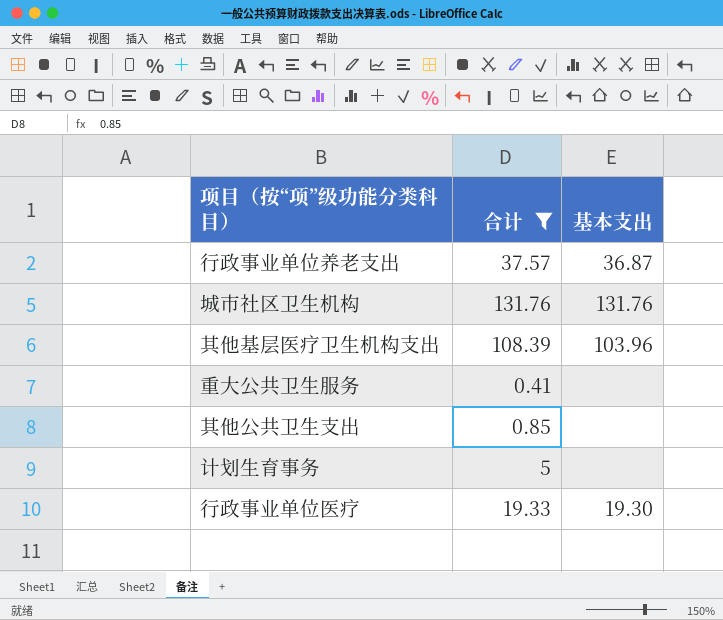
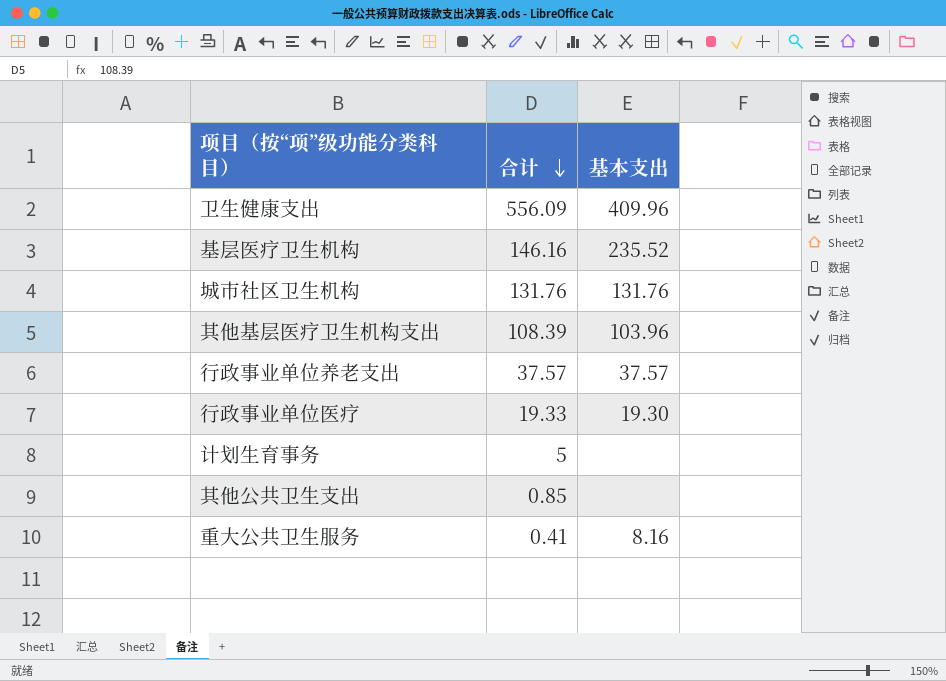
filter: 合计 <= 131.76 -> none
row order: none -> 合计 descending
行政事业单位养老支出 | 基本支出: 36.87 -> 37.57
重大公共卫生服务 | 基本支出: none -> 8.16

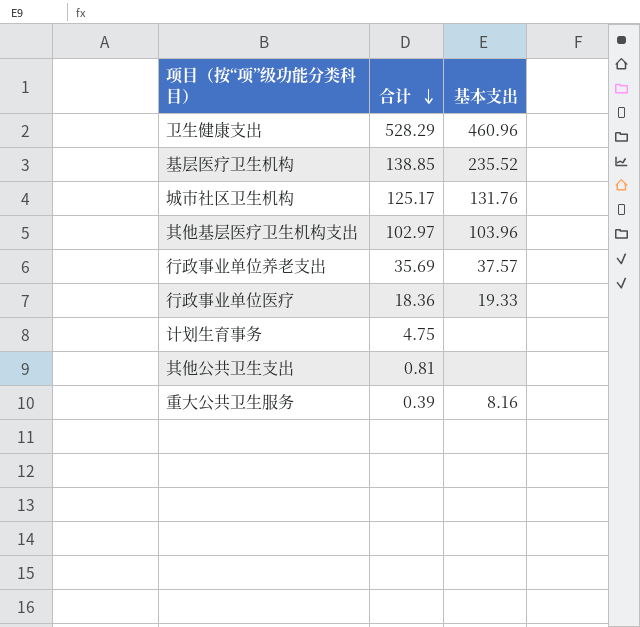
卫生健康支出 | 合计: 556.09 -> 528.29
卫生健康支出 | 基本支出: 409.96 -> 460.96
基层医疗卫生机构 | 合计: 146.16 -> 138.85
城市社区卫生机构 | 合计: 131.76 -> 125.17
其他基层医疗卫生机构支出 | 合计: 108.39 -> 102.97
行政事业单位养老支出 | 合计: 37.57 -> 35.69
行政事业单位医疗 | 合计: 19.33 -> 18.36
行政事业单位医疗 | 基本支出: 19.30 -> 19.33
计划生育事务 | 合计: 5 -> 4.75
其他公共卫生支出 | 合计: 0.85 -> 0.81
重大公共卫生服务 | 合计: 0.41 -> 0.39

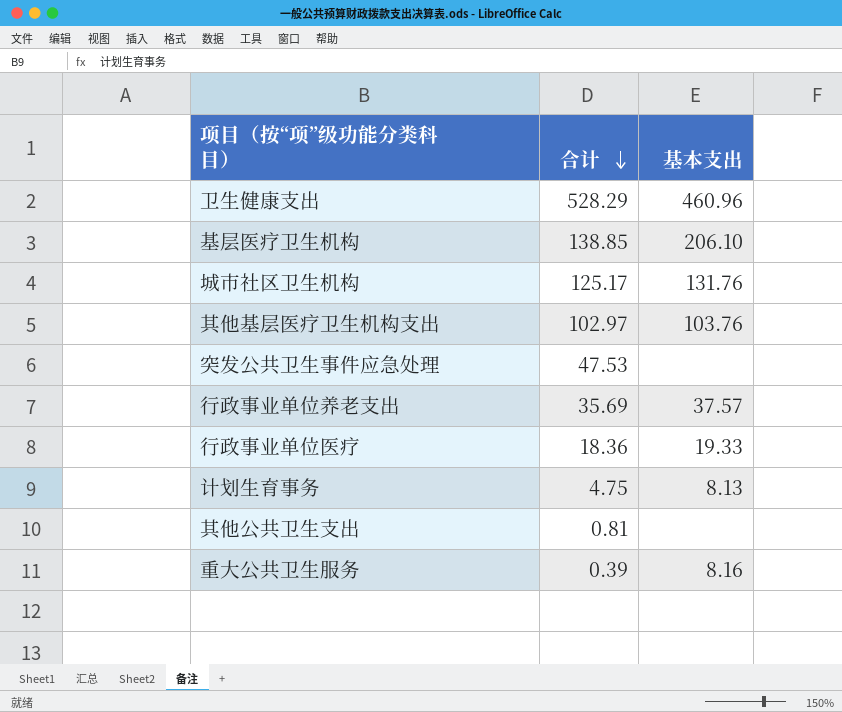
基层医疗卫生机构 | 基本支出: 235.52 -> 206.10
其他基层医疗卫生机构支出 | 基本支出: 103.96 -> 103.76
row 突发公共卫生事件应急处理: none -> 47.53 | none
计划生育事务 | 基本支出: none -> 8.13

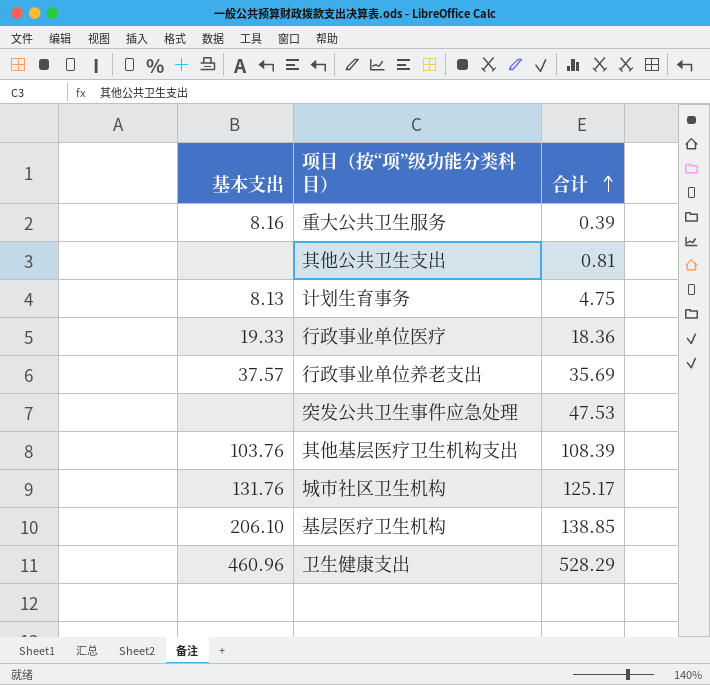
row order: 合计 descending -> 合计 ascending
column 基本支出 | position: 3 -> 1
其他基层医疗卫生机构支出 | 合计: 102.97 -> 108.39

